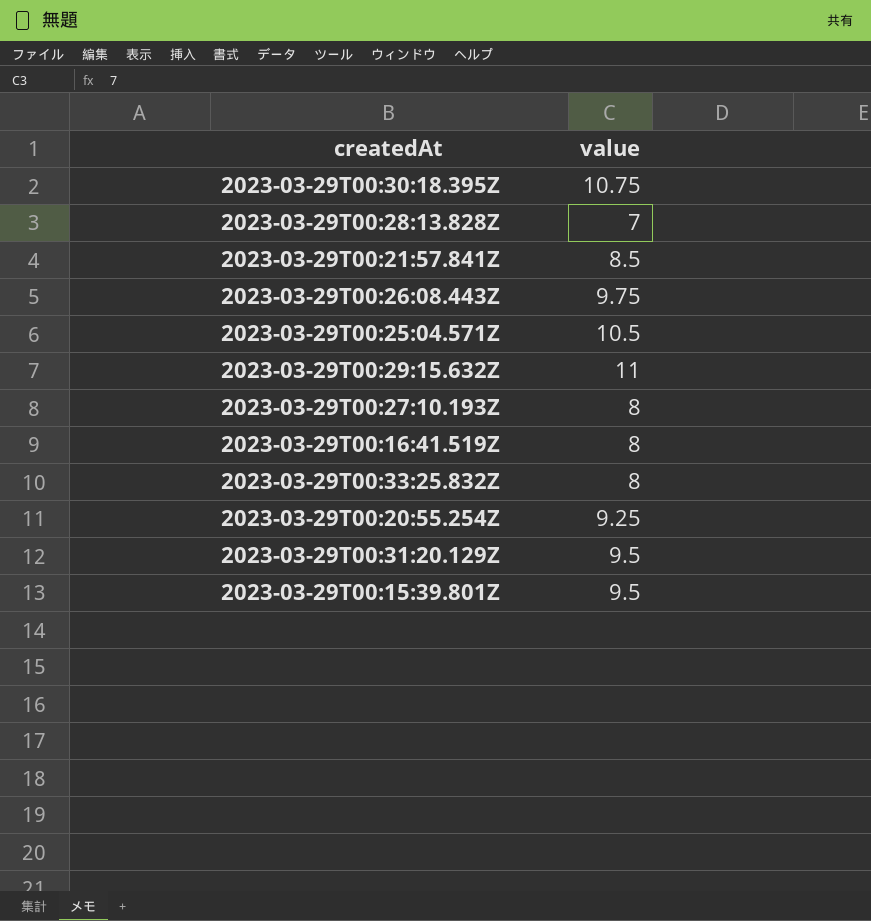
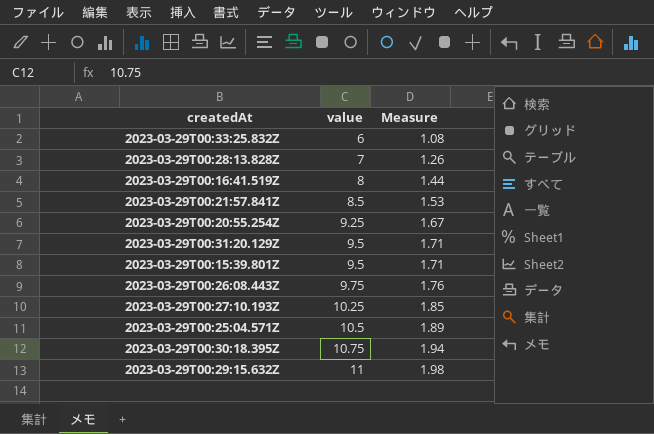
row order: none -> value ascending
column Measure | formula: none -> [value] * 0.18
2023-03-29T00:33:25.832Z | value: 8 -> 6
2023-03-29T00:27:10.193Z | value: 8 -> 10.25

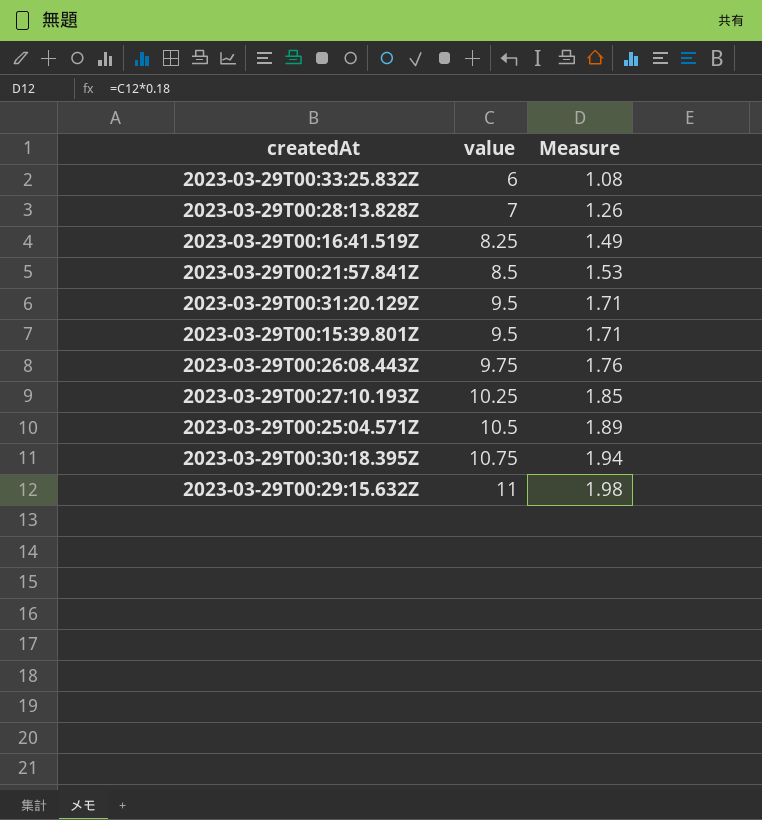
row 2023-03-29T00:20:55.254Z: 9.25 | 1.67 -> none
2023-03-29T00:16:41.519Z | value: 8 -> 8.25
2023-03-29T00:16:41.519Z | Measure: 1.44 -> 1.49

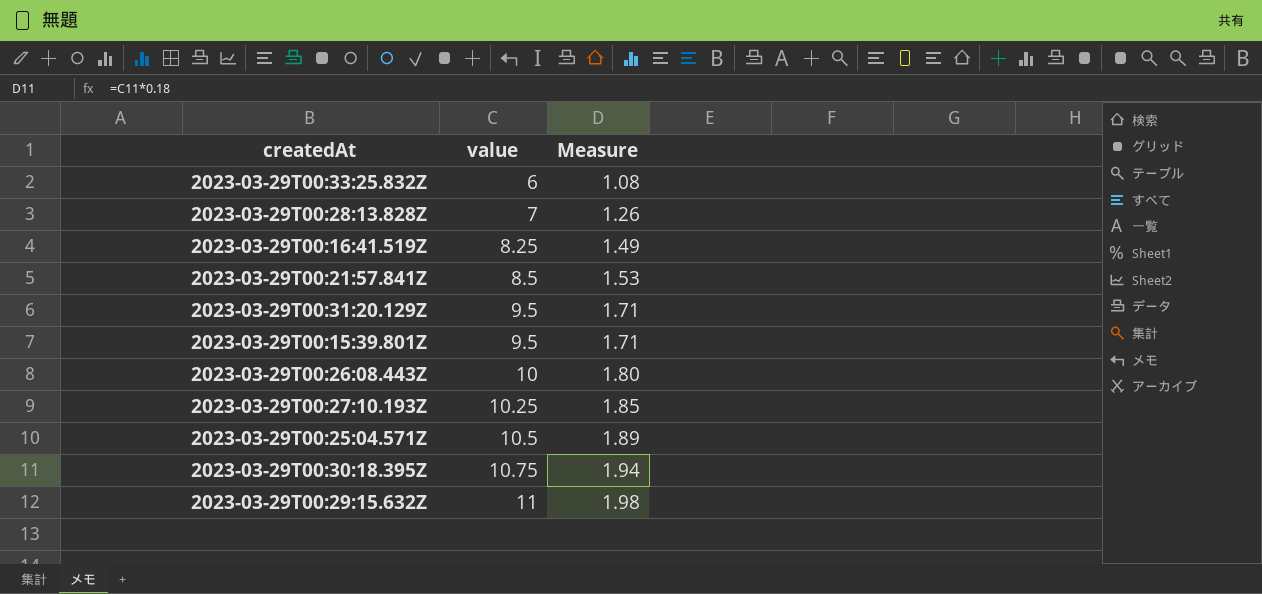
2023-03-29T00:26:08.443Z | value: 9.75 -> 10
2023-03-29T00:26:08.443Z | Measure: 1.76 -> 1.80

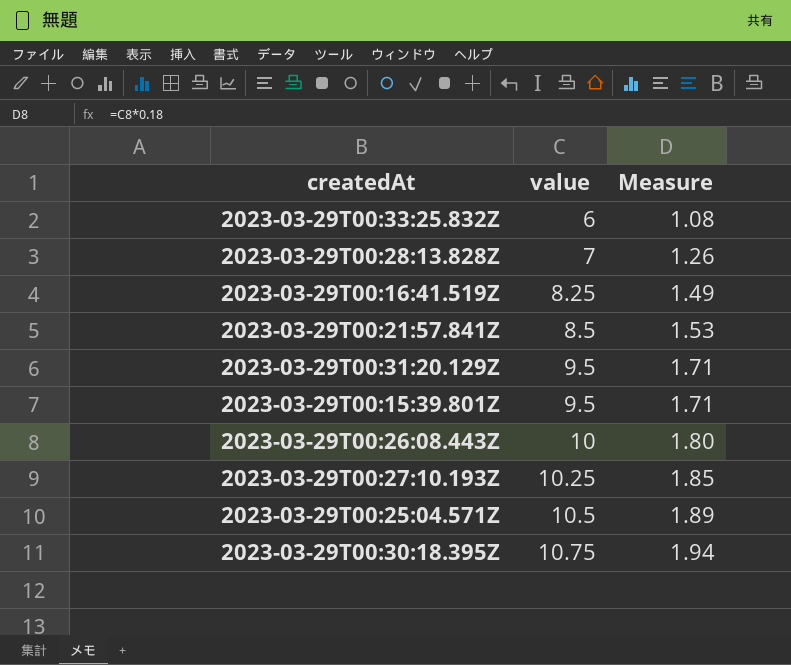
row 2023-03-29T00:29:15.632Z: 11 | 1.98 -> none

